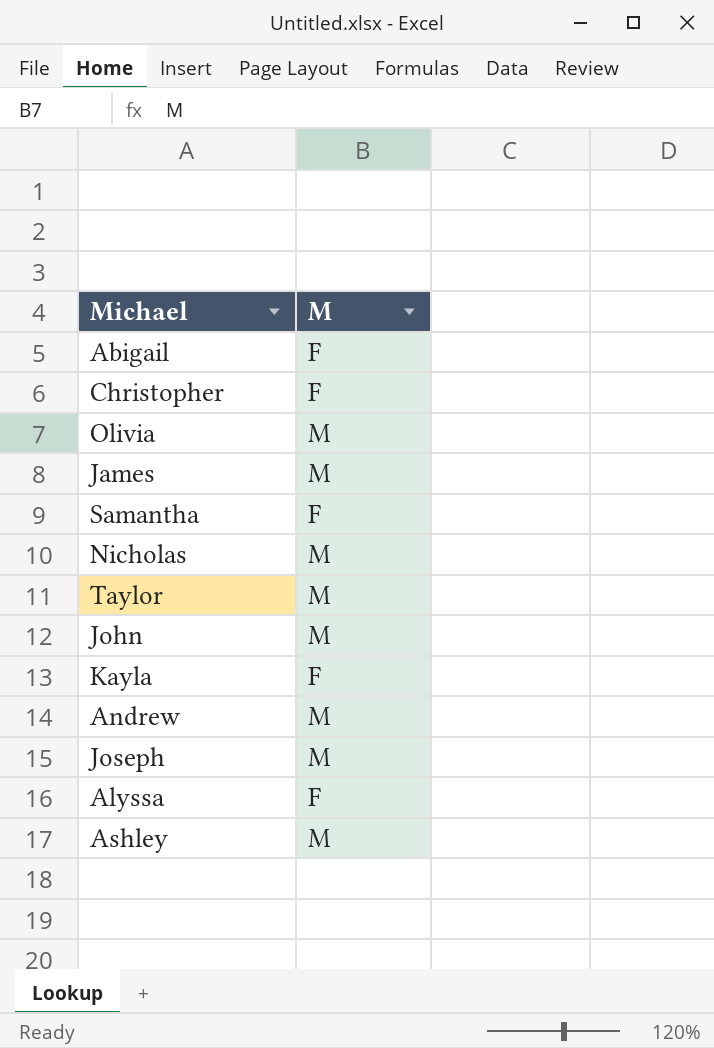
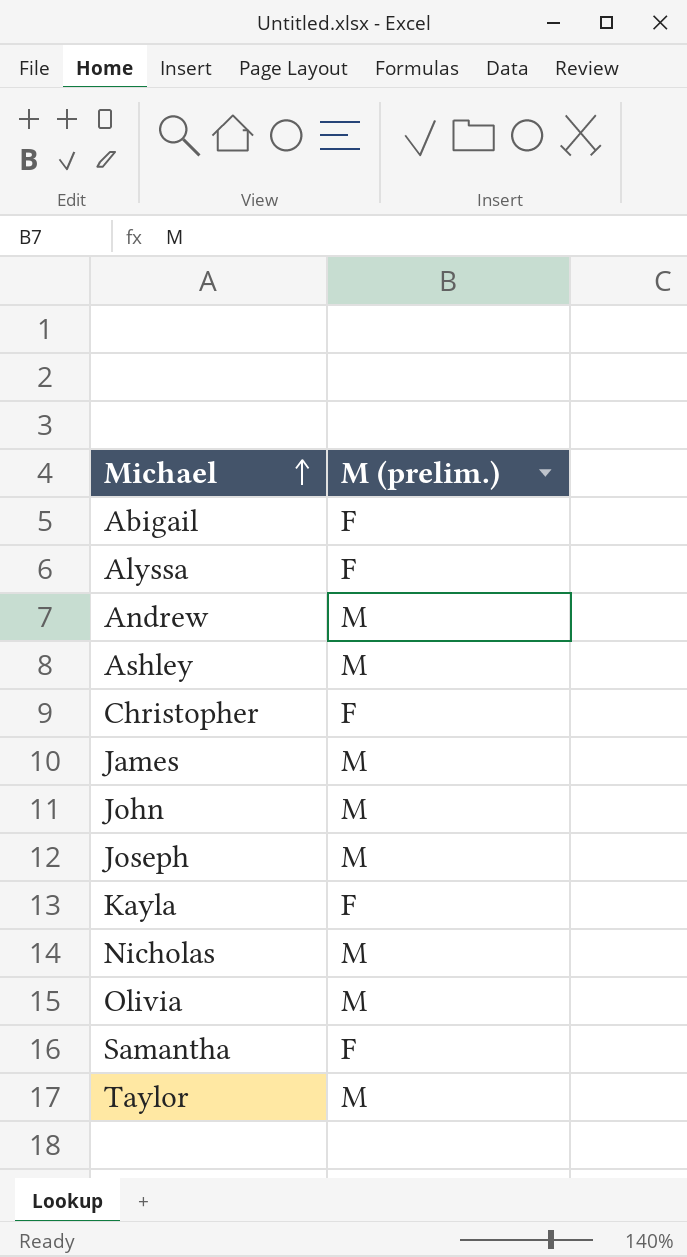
row order: none -> Michael ascending
column name: M -> M (prelim.)

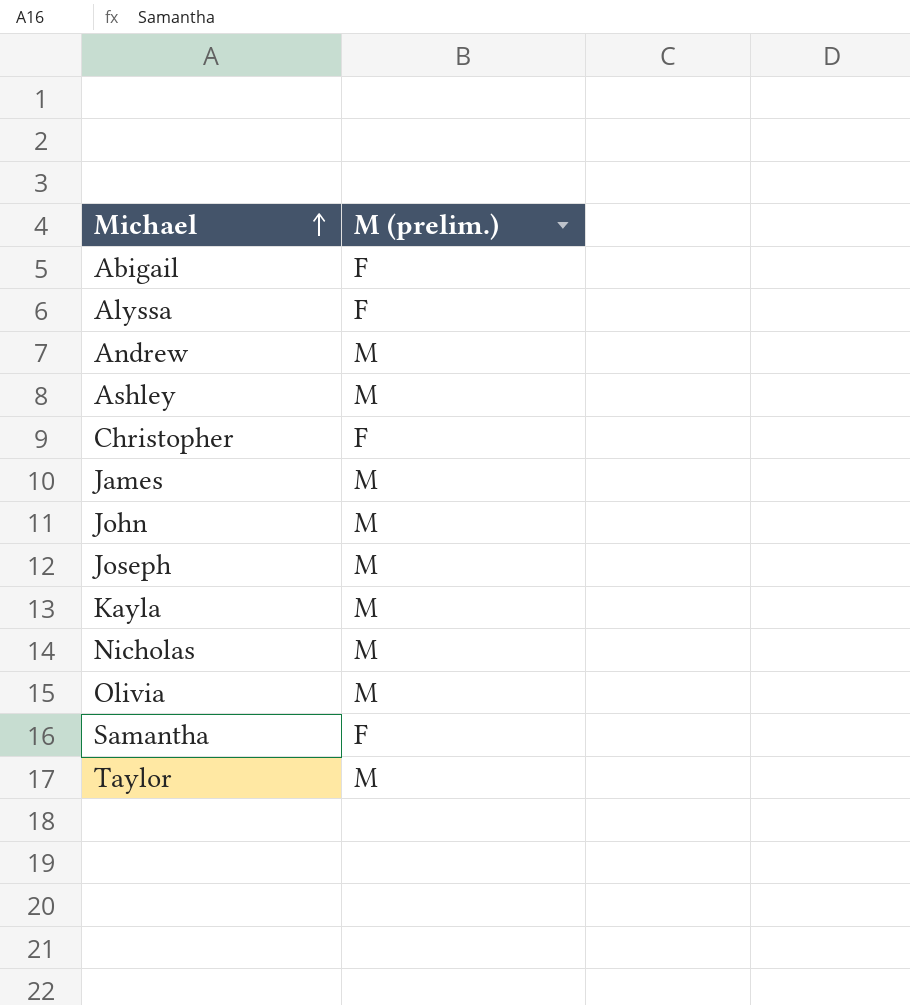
Kayla | M (prelim.): F -> M

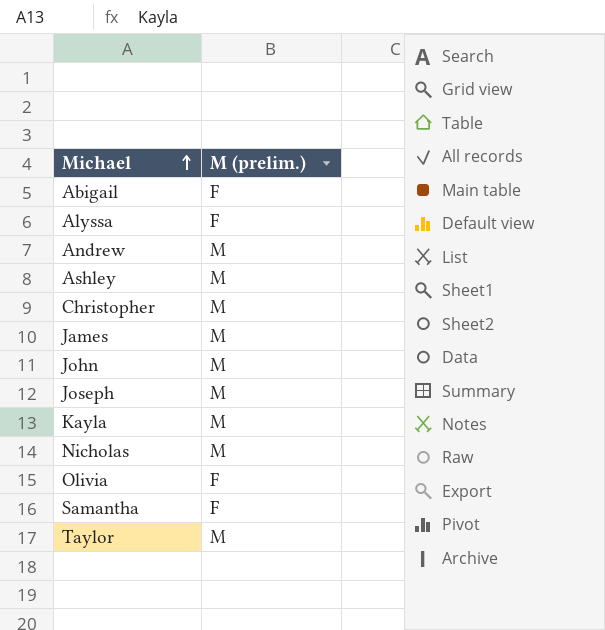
Christopher | M (prelim.): F -> M
Olivia | M (prelim.): M -> F

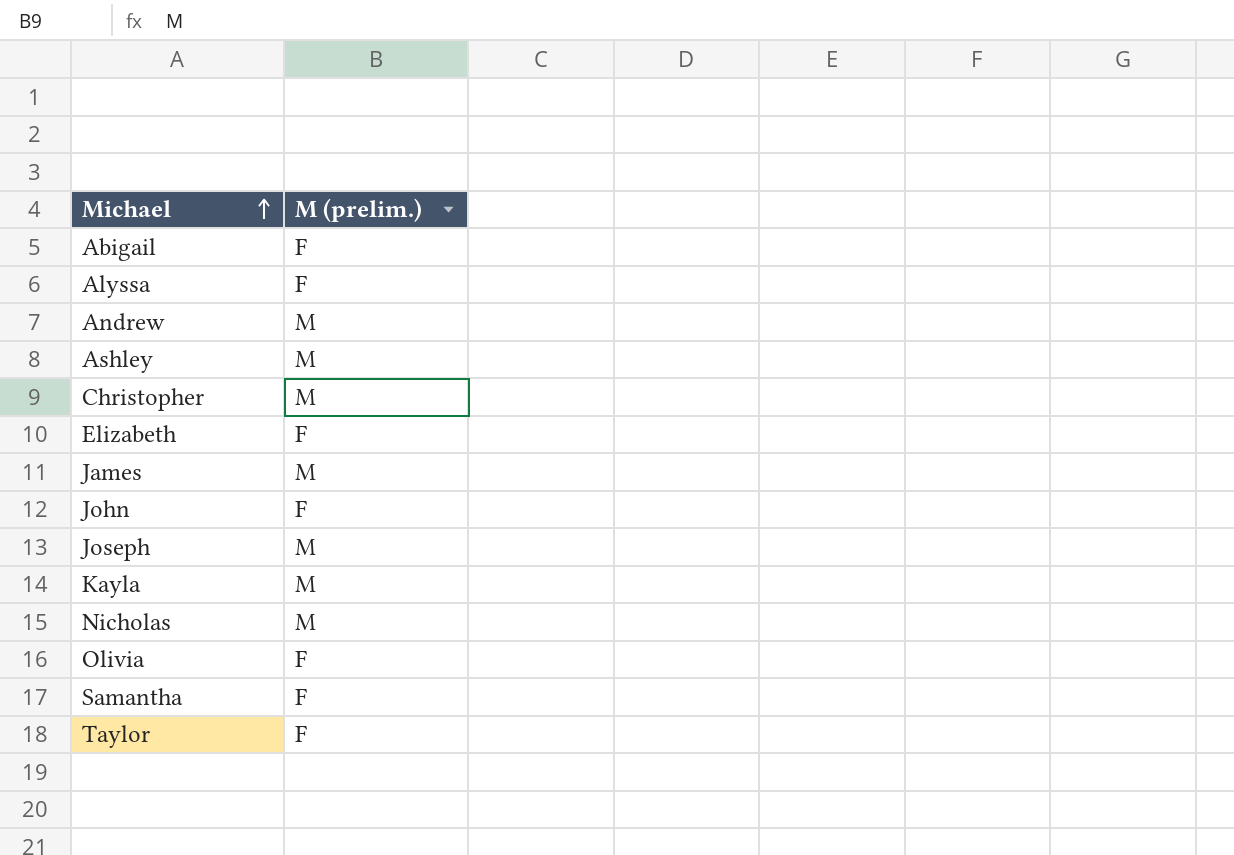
row Elizabeth: none -> F
John | M (prelim.): M -> F
Taylor | M (prelim.): M -> F

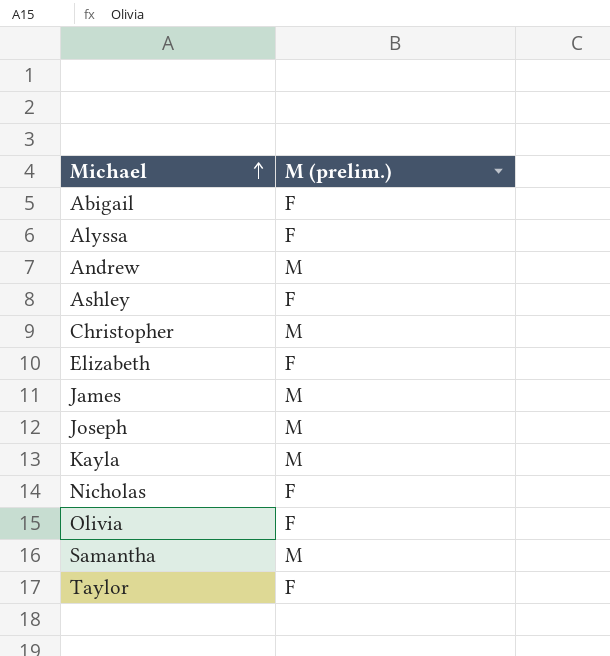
row John: F -> none
Ashley | M (prelim.): M -> F
Nicholas | M (prelim.): M -> F
Samantha | M (prelim.): F -> M

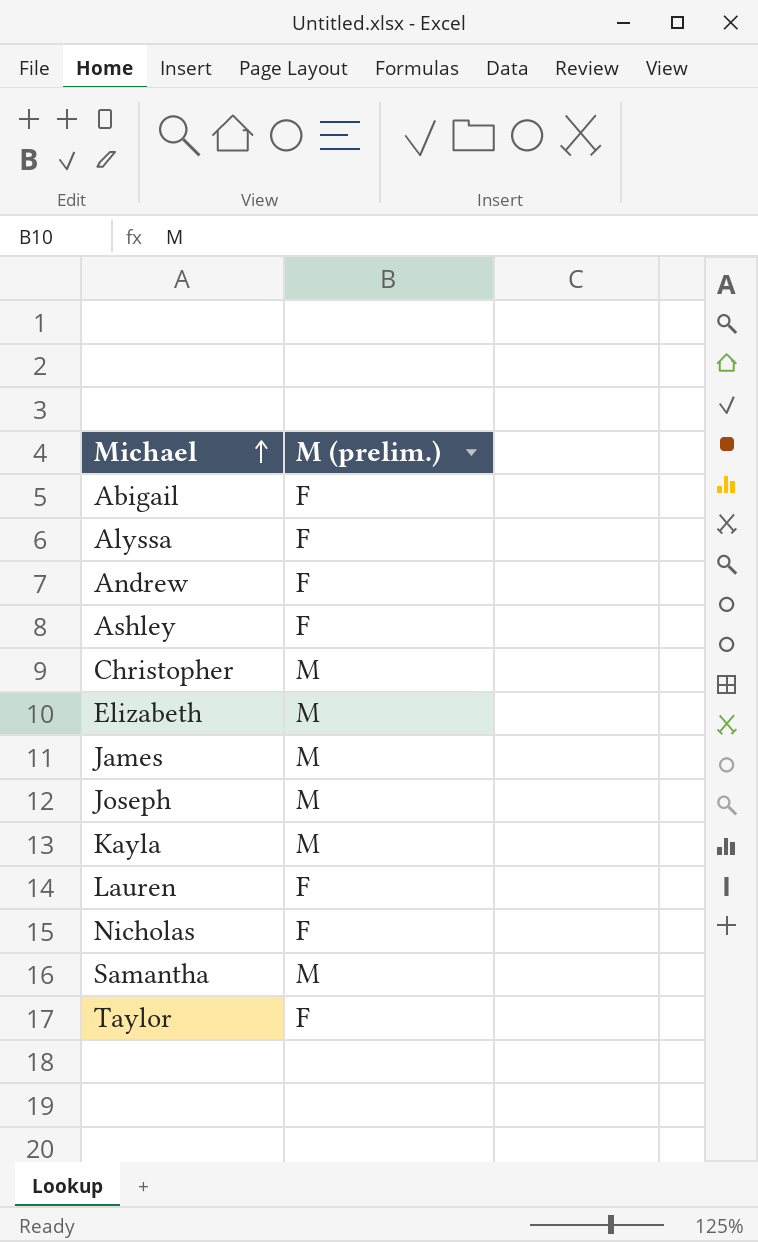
row Olivia: F -> none
Andrew | M (prelim.): M -> F
Elizabeth | M (prelim.): F -> M
row Lauren: none -> F

